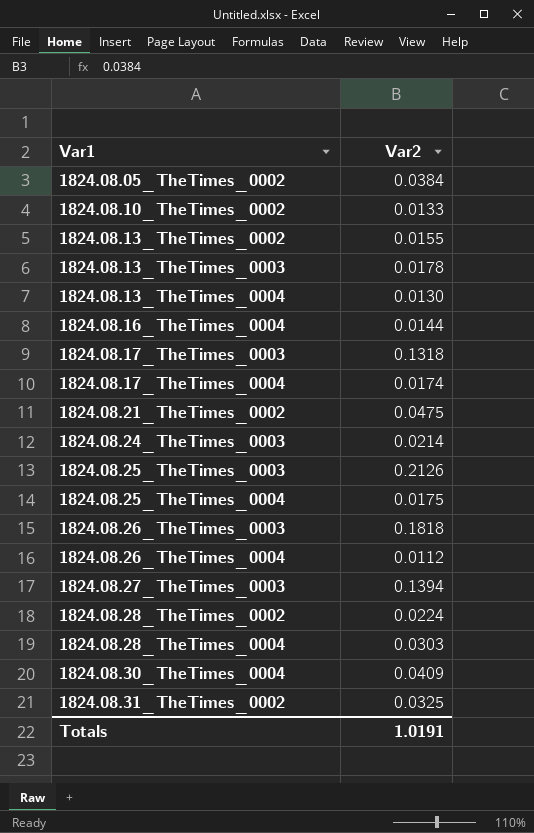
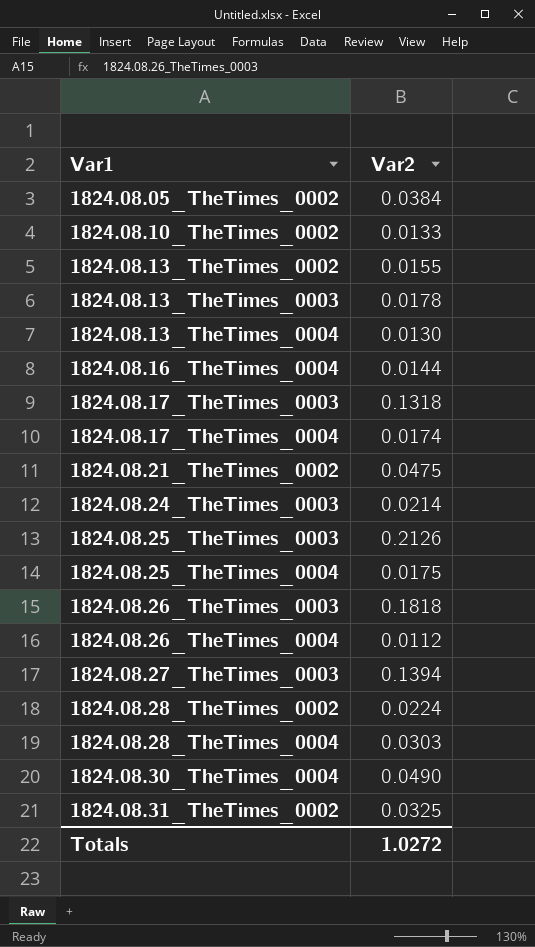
1824.08.30_TheTimes_0004 | Var2: 0.0409 -> 0.0490
Totals | Var2: 1.0191 -> 1.0272

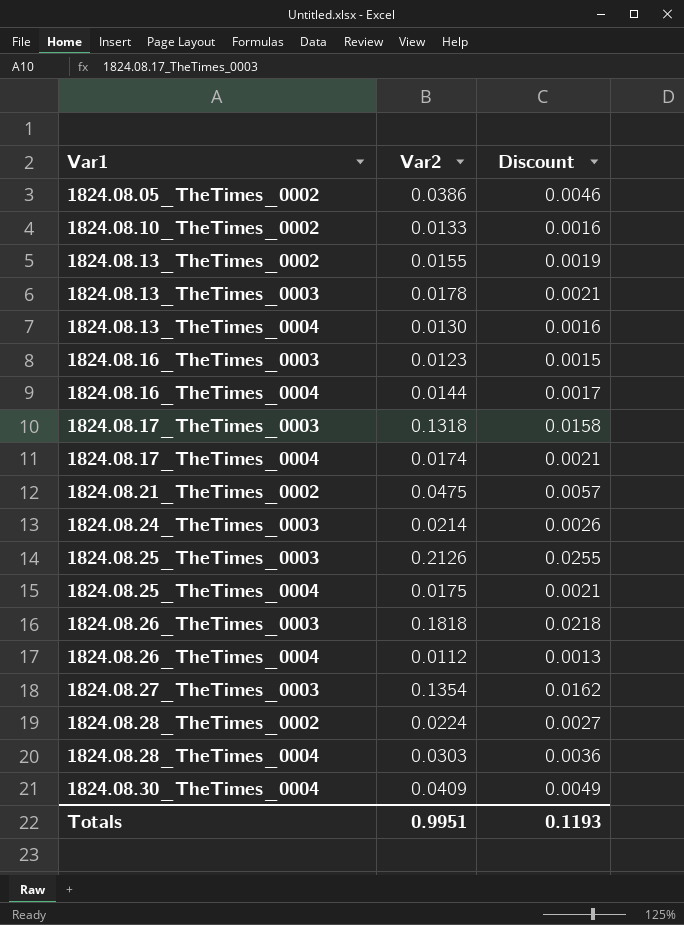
column Discount | formula: none -> [Var2] * 0.12
row 1824.08.31_TheTimes_0002: 0.0325 -> none
1824.08.05_TheTimes_0002 | Var2: 0.0384 -> 0.0386
row 1824.08.16_TheTimes_0003: none -> 0.0123 | 0.0015
1824.08.27_TheTimes_0003 | Var2: 0.1394 -> 0.1354
1824.08.30_TheTimes_0004 | Var2: 0.0490 -> 0.0409
Totals | Var2: 1.0272 -> 0.9951

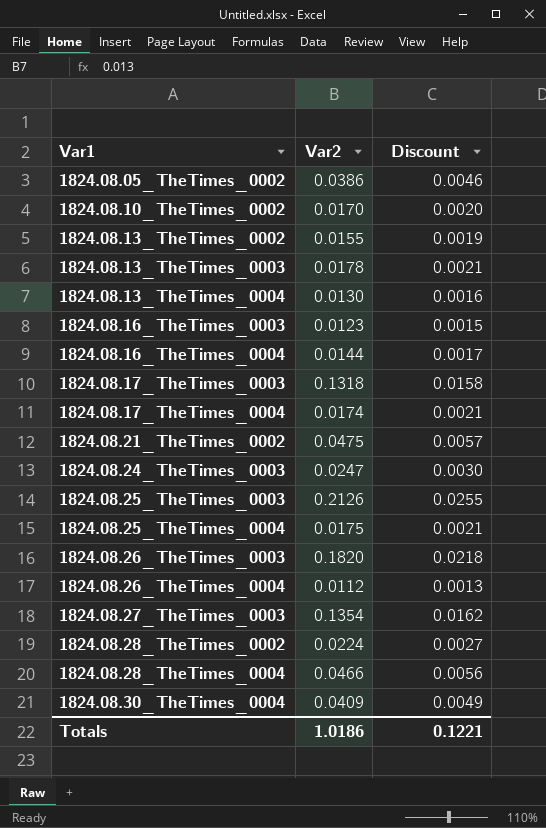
1824.08.10_TheTimes_0002 | Var2: 0.0133 -> 0.0170
1824.08.10_TheTimes_0002 | Discount: 0.0016 -> 0.0020
1824.08.24_TheTimes_0003 | Var2: 0.0214 -> 0.0247
1824.08.24_TheTimes_0003 | Discount: 0.0026 -> 0.0030
1824.08.26_TheTimes_0003 | Var2: 0.1818 -> 0.1820
1824.08.28_TheTimes_0004 | Var2: 0.0303 -> 0.0466
1824.08.28_TheTimes_0004 | Discount: 0.0036 -> 0.0056
Totals | Var2: 0.9951 -> 1.0186
Totals | Discount: 0.1193 -> 0.1221

